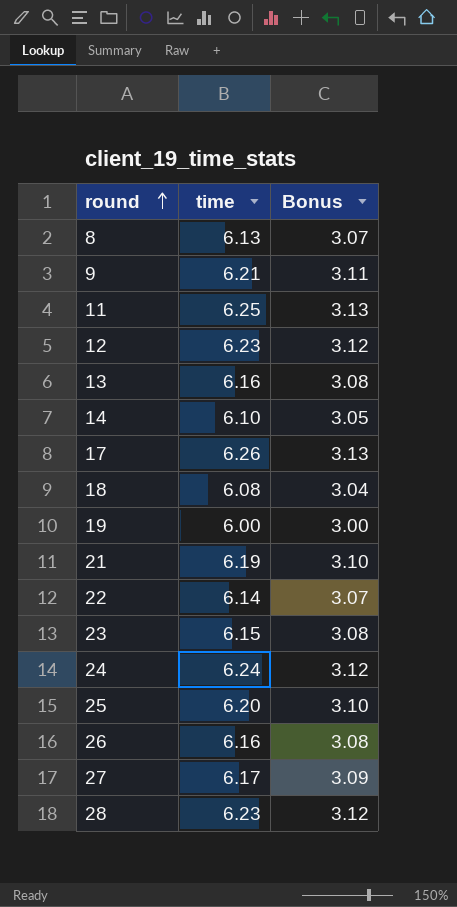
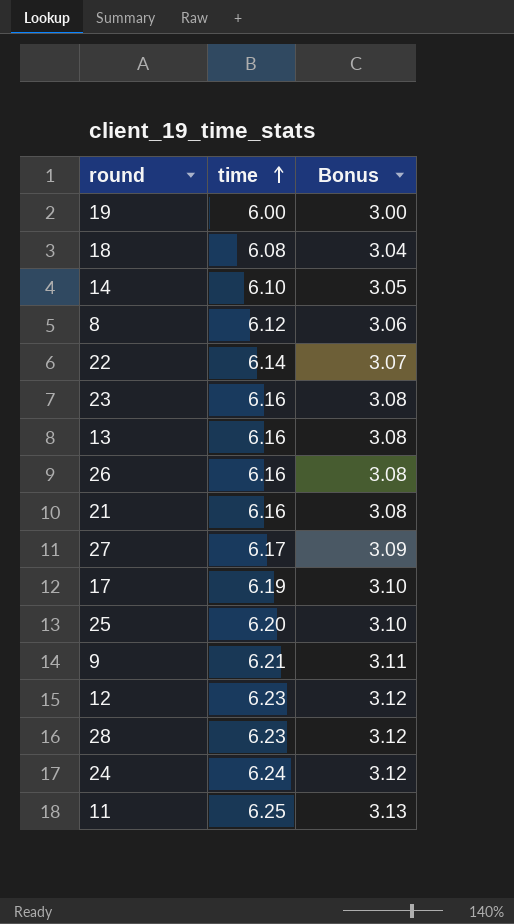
row order: round ascending -> time ascending
8 | time: 6.13 -> 6.12
8 | Bonus: 3.07 -> 3.06
23 | time: 6.15 -> 6.16
21 | time: 6.19 -> 6.16
21 | Bonus: 3.10 -> 3.08
17 | time: 6.26 -> 6.19
17 | Bonus: 3.13 -> 3.10

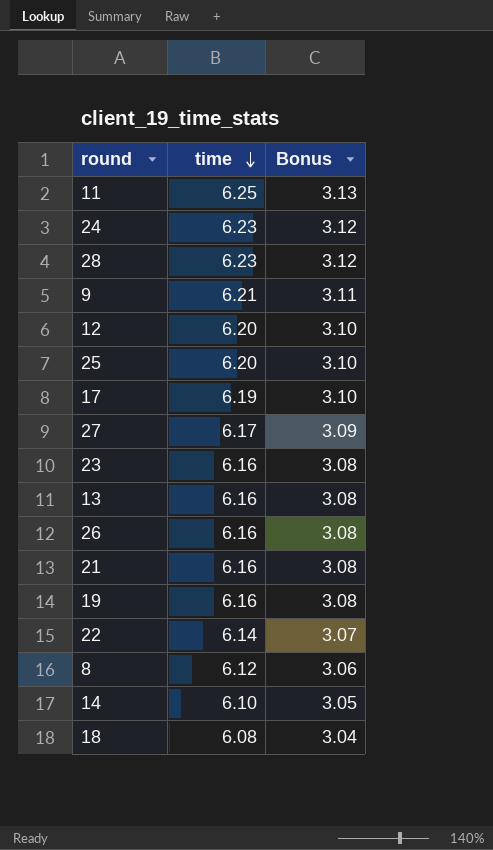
row order: time ascending -> time descending
24 | time: 6.24 -> 6.23
12 | time: 6.23 -> 6.20
12 | Bonus: 3.12 -> 3.10
19 | time: 6.00 -> 6.16
19 | Bonus: 3.00 -> 3.08

